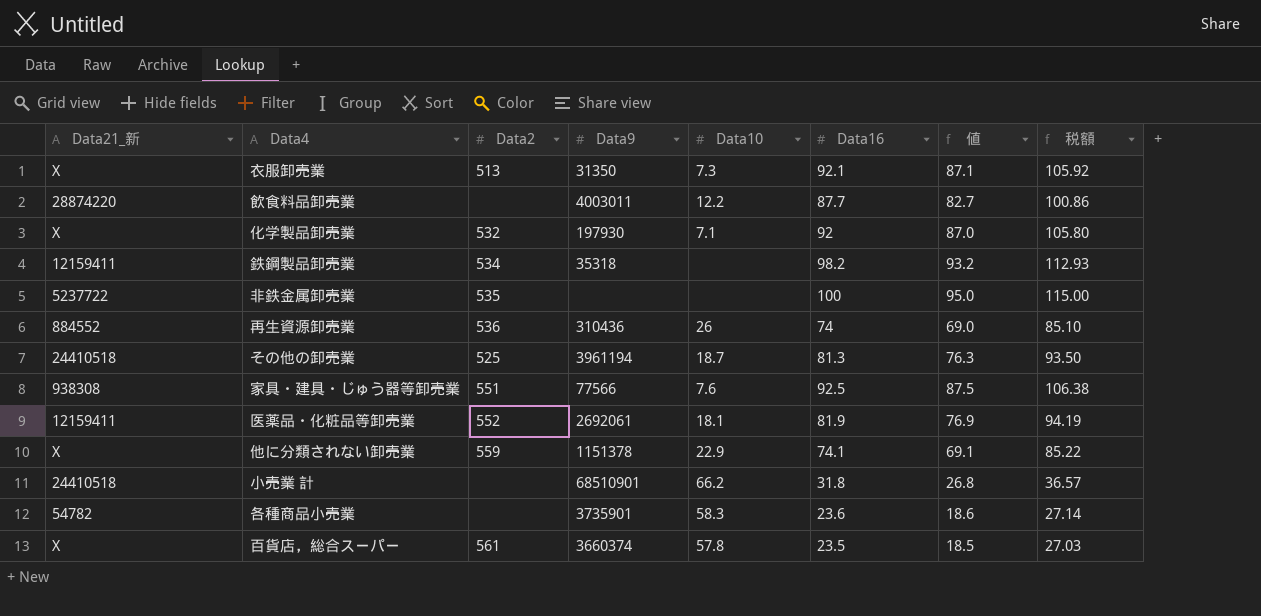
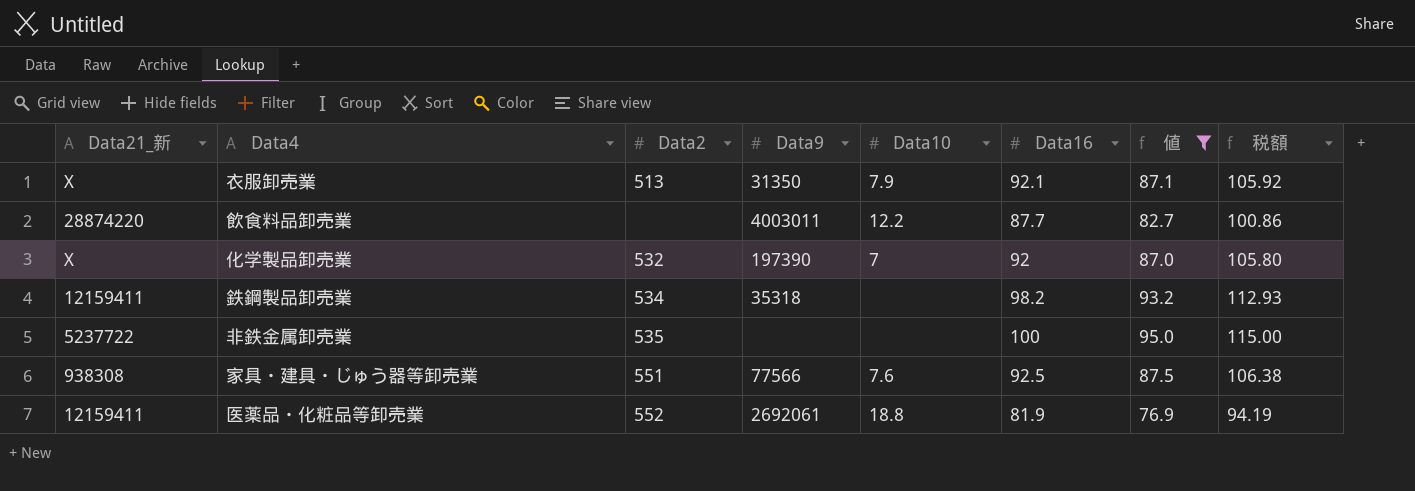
filter: none -> 値 >= 76.9
衣服卸売業 | Data10: 7.3 -> 7.9
化学製品卸売業 | Data9: 197930 -> 197390
化学製品卸売業 | Data10: 7.1 -> 7
医薬品・化粧品等卸売業 | Data10: 18.1 -> 18.8

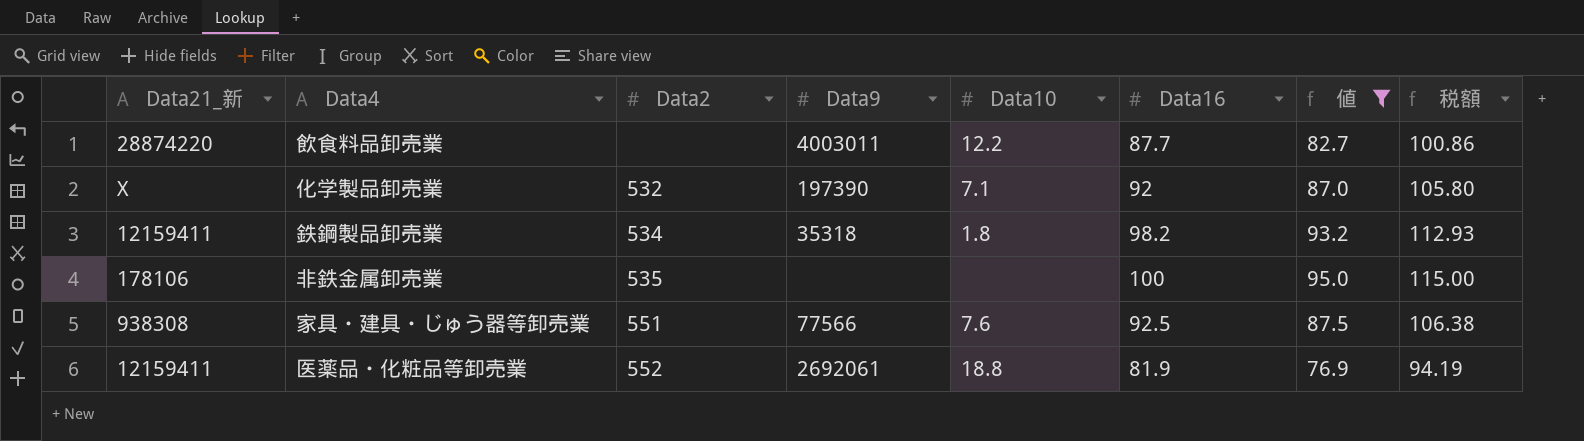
row 衣服卸売業: X | 513 | 31350 | 7.9 | 92.1 | 87.1 | 105.92 -> none
化学製品卸売業 | Data10: 7 -> 7.1
鉄鋼製品卸売業 | Data10: none -> 1.8
非鉄金属卸売業 | Data21_新: 5237722 -> 178106

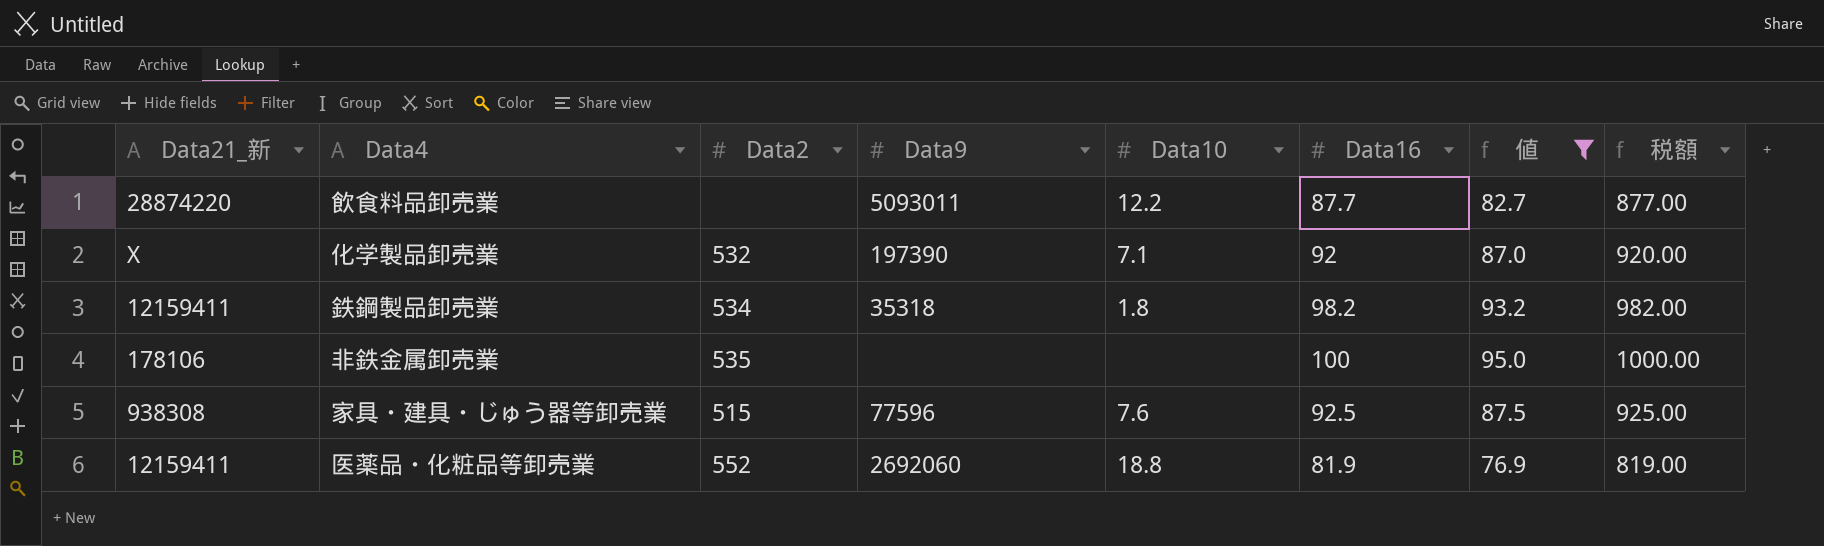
column 税額 | formula: [Data16] * 1.15 -> [Data16] * 10
飲食料品卸売業 | Data9: 4003011 -> 5093011
家具・建具・じゅう器等卸売業 | Data2: 551 -> 515
家具・建具・じゅう器等卸売業 | Data9: 77566 -> 77596
医薬品・化粧品等卸売業 | Data9: 2692061 -> 2692060

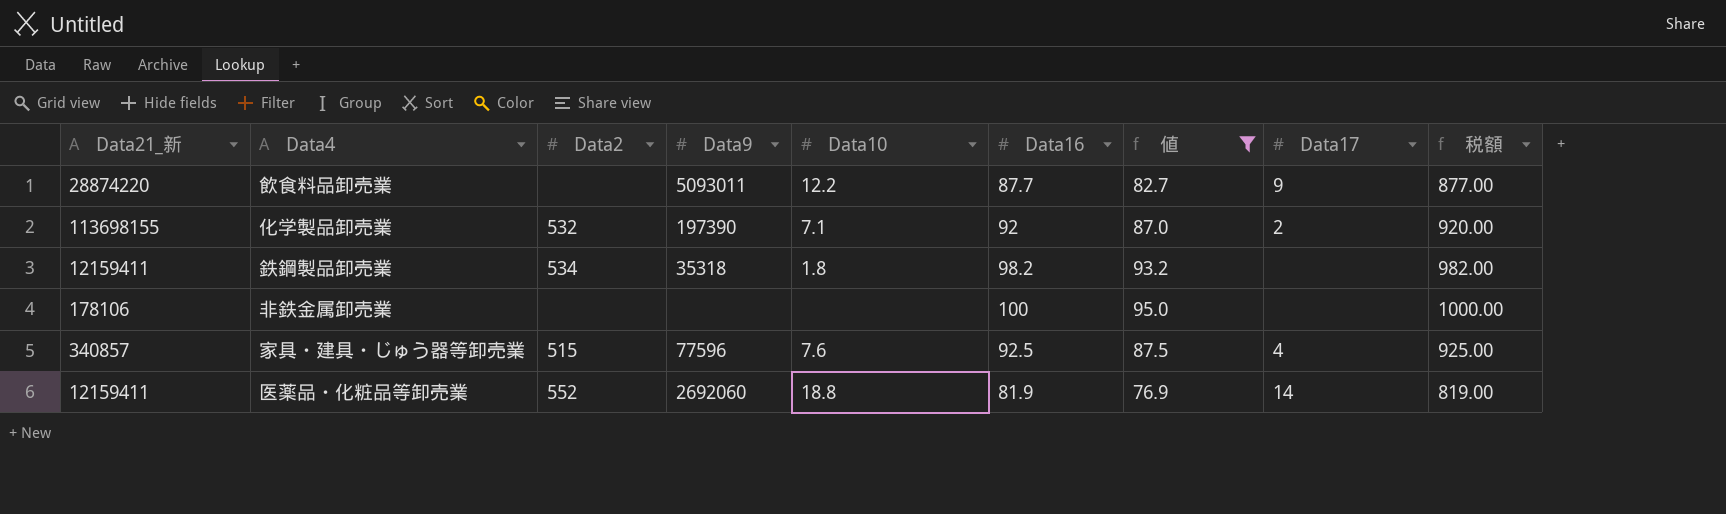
column Data17 | position: none -> 8
化学製品卸売業 | Data21_新: X -> 113698155
非鉄金属卸売業 | Data2: 535 -> none
家具・建具・じゅう器等卸売業 | Data21_新: 938308 -> 340857

